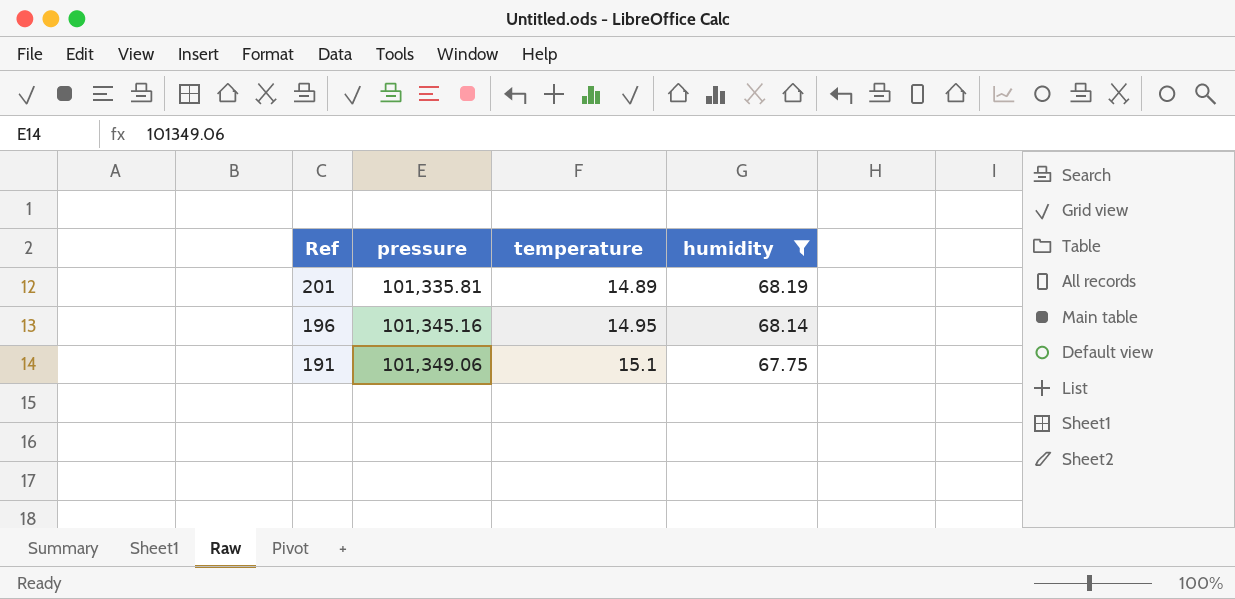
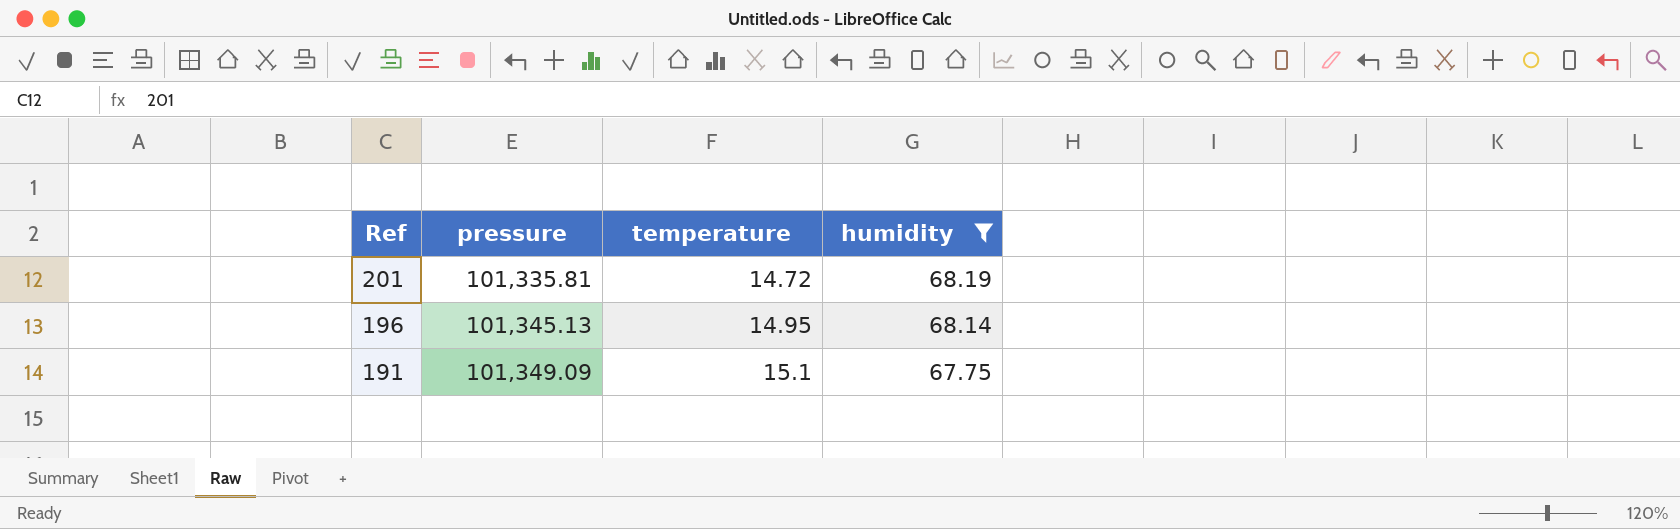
201 | temperature: 14.89 -> 14.72
196 | pressure: 101,345.16 -> 101,345.13
191 | pressure: 101,349.06 -> 101,349.09

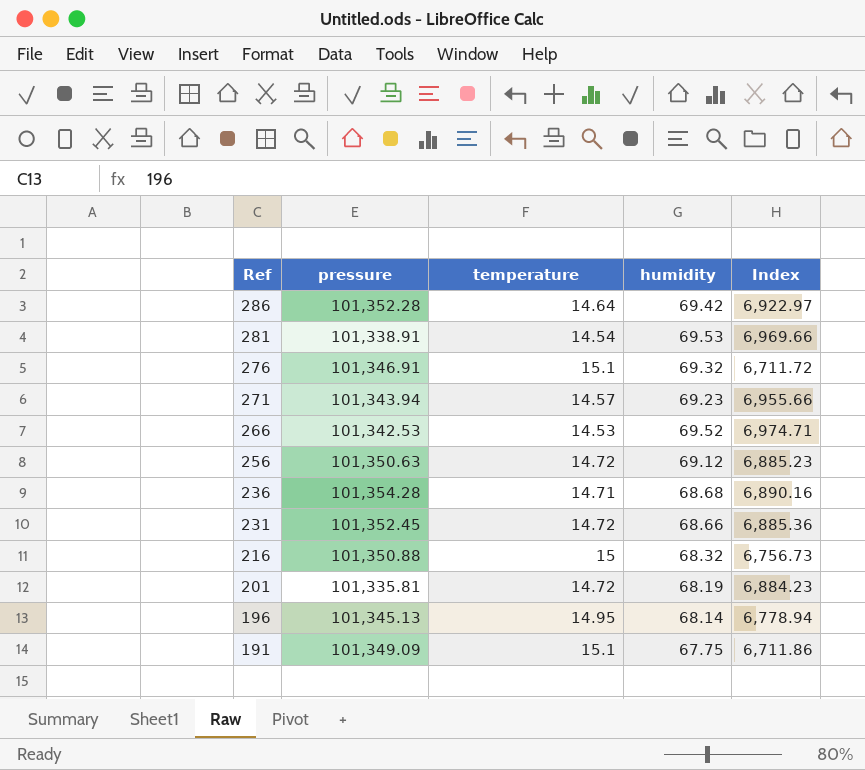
filter: humidity <= 68.19 -> none
column Index | formula: none -> [pressure] / [temperature]

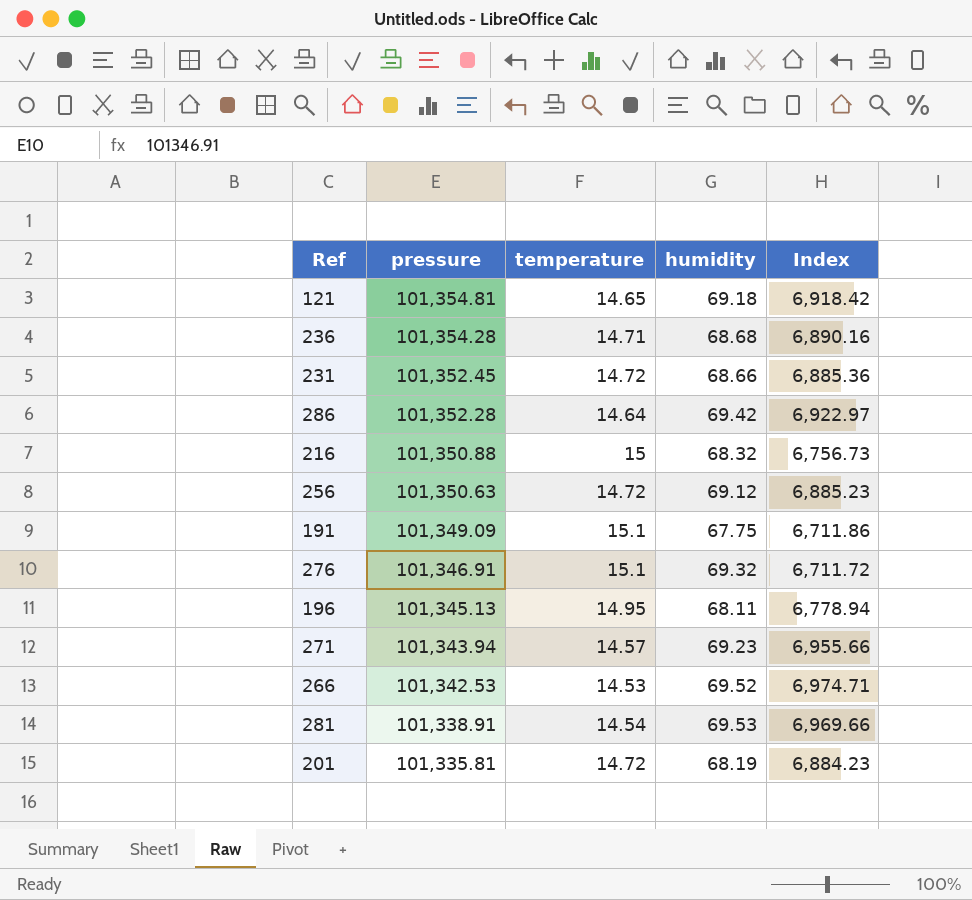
row order: Ref descending -> pressure descending
row 121: none -> 101,354.81 | 14.65 | 69.18 | 6,918.42
196 | humidity: 68.14 -> 68.11

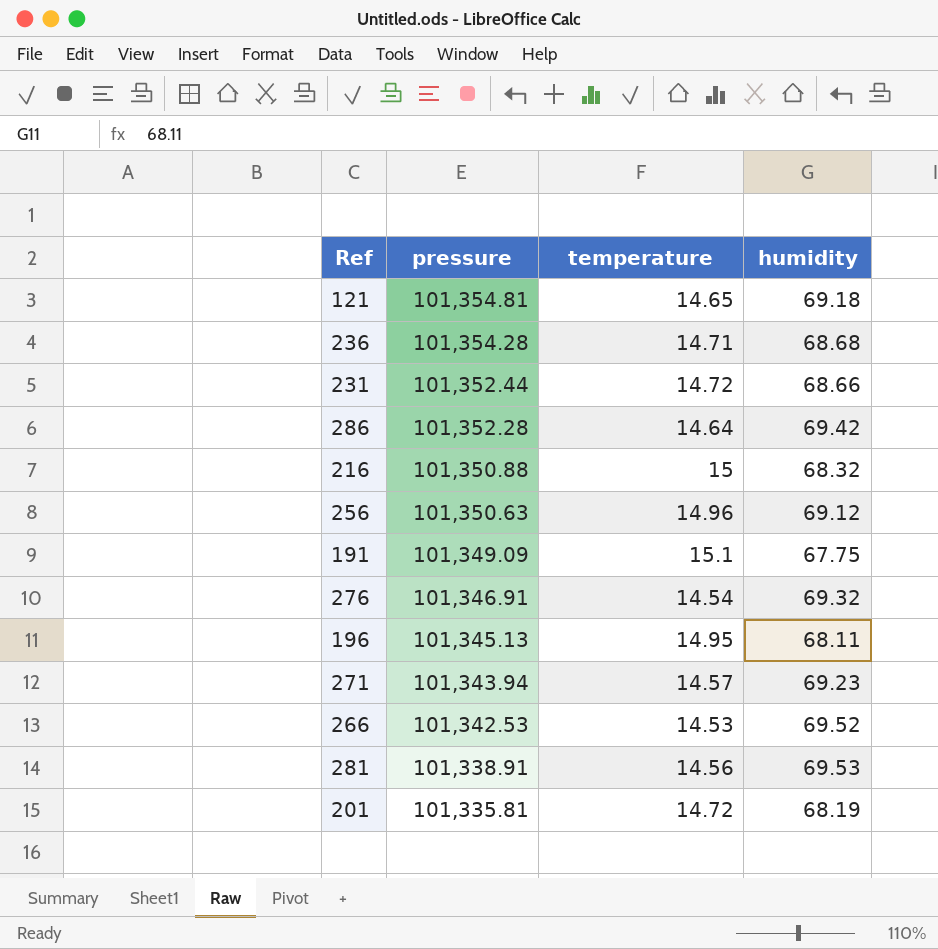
column Index | formula: [pressure] / [temperature] -> none
231 | pressure: 101,352.45 -> 101,352.44
256 | temperature: 14.72 -> 14.96
276 | temperature: 15.1 -> 14.54
281 | temperature: 14.54 -> 14.56

